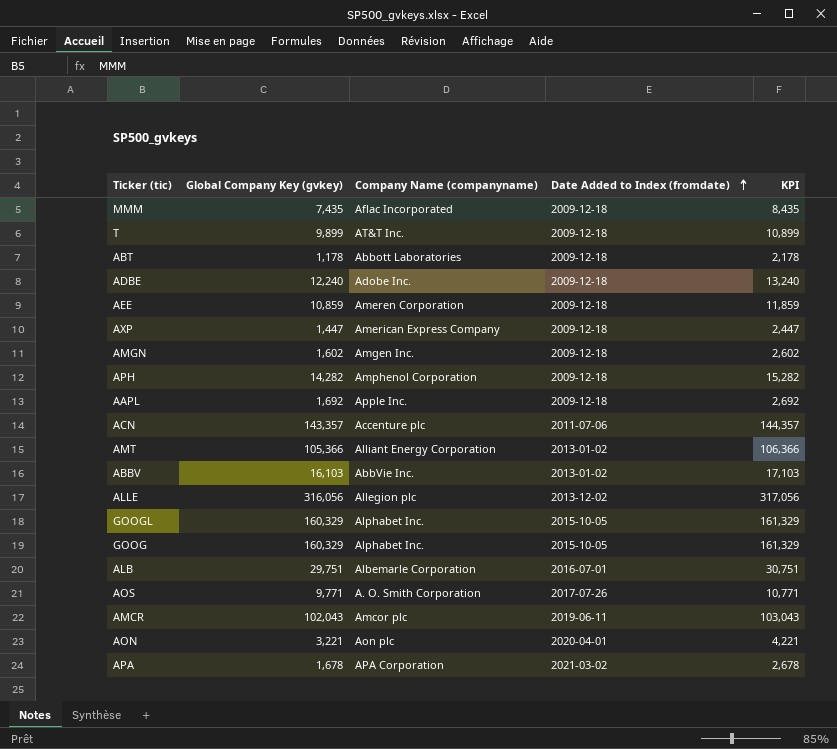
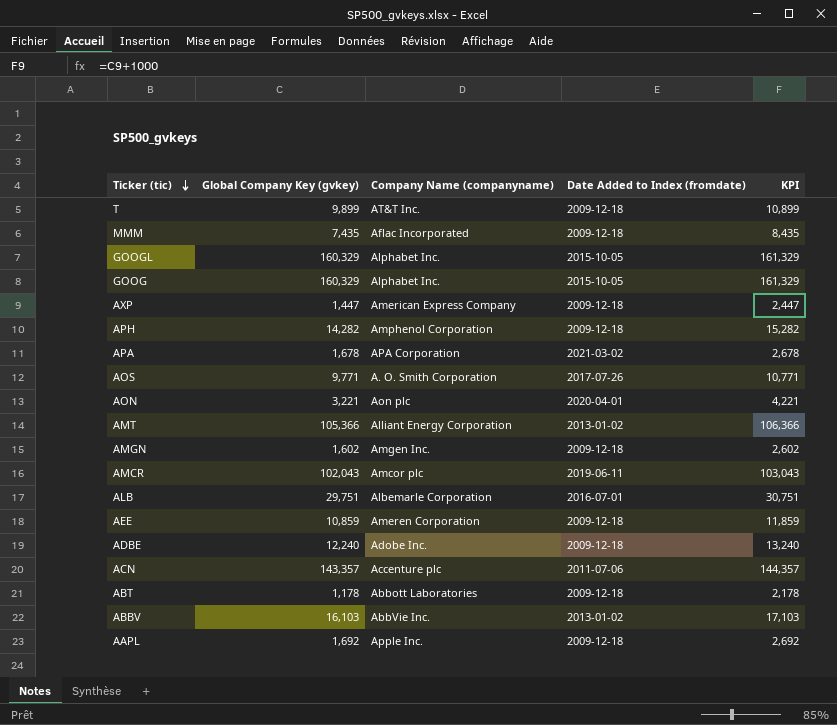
row order: Date Added to Index (fromdate) ascending -> Ticker (tic) descending
row ALLE: 316,056 | Allegion plc | 2013-12-02 | 317,056 -> none

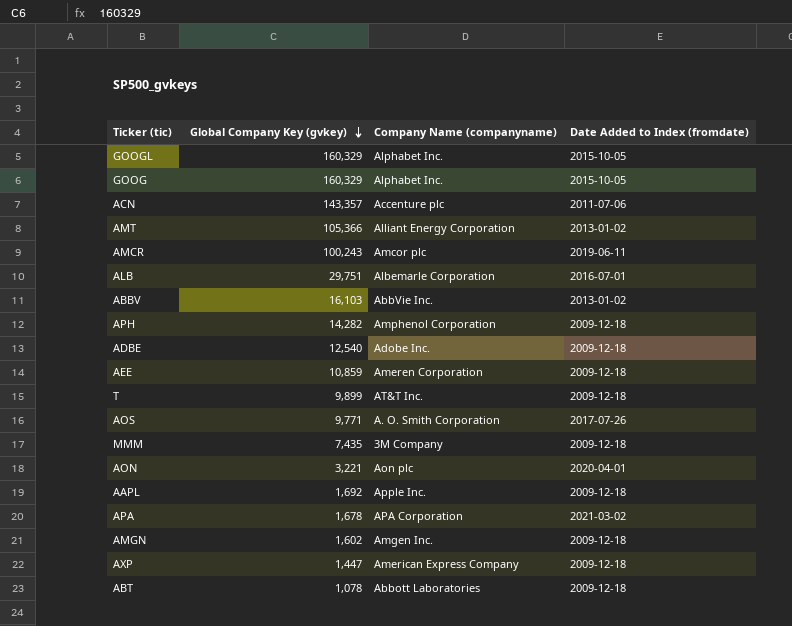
row order: Ticker (tic) descending -> Global Company Key (gvkey) descending
column KPI | formula: [Global Company Key (gvkey)] + 1000 -> none
AMCR | Global Company Key (gvkey): 102,043 -> 100,243
ADBE | Global Company Key (gvkey): 12,240 -> 12,540
MMM | Company Name (companyname): Aflac Incorporated -> 3M Company
ABT | Global Company Key (gvkey): 1,178 -> 1,078

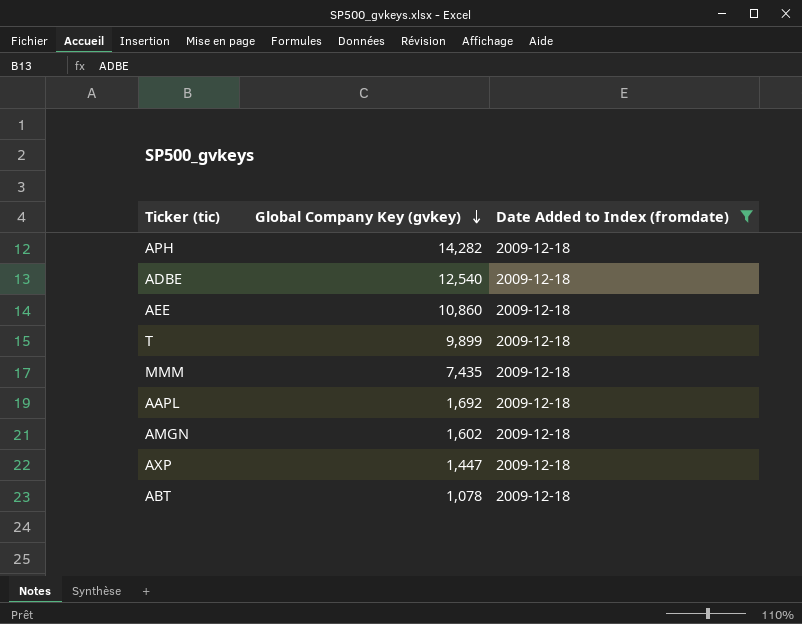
filter: none -> Date Added to Index (fromdate) = 2009-12-18
column Company Name (companyname) | position: 3 -> none
AEE | Global Company Key (gvkey): 10,859 -> 10,860

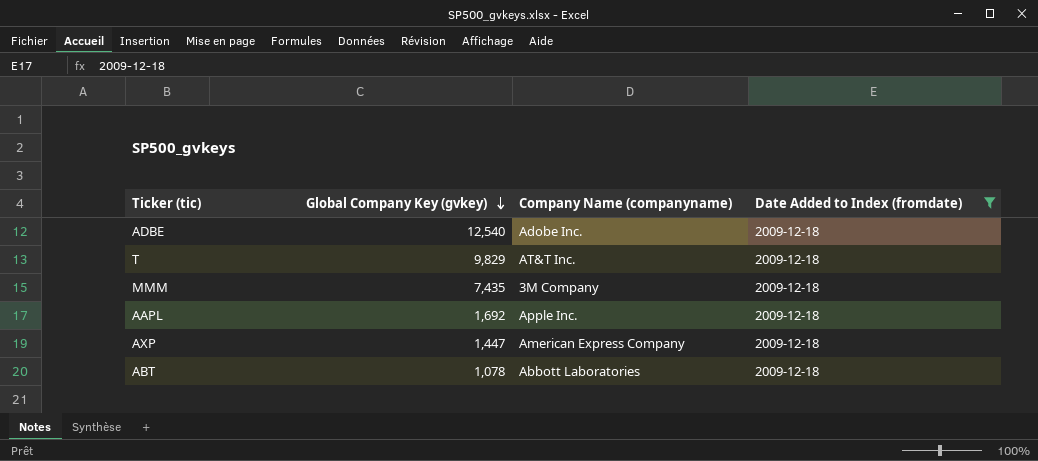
column Company Name (companyname) | position: none -> 3
row APH: 14,282 | 2009-12-18 -> none
row AEE: 10,860 | 2009-12-18 -> none
row AMGN: 1,602 | 2009-12-18 -> none
T | Global Company Key (gvkey): 9,899 -> 9,829

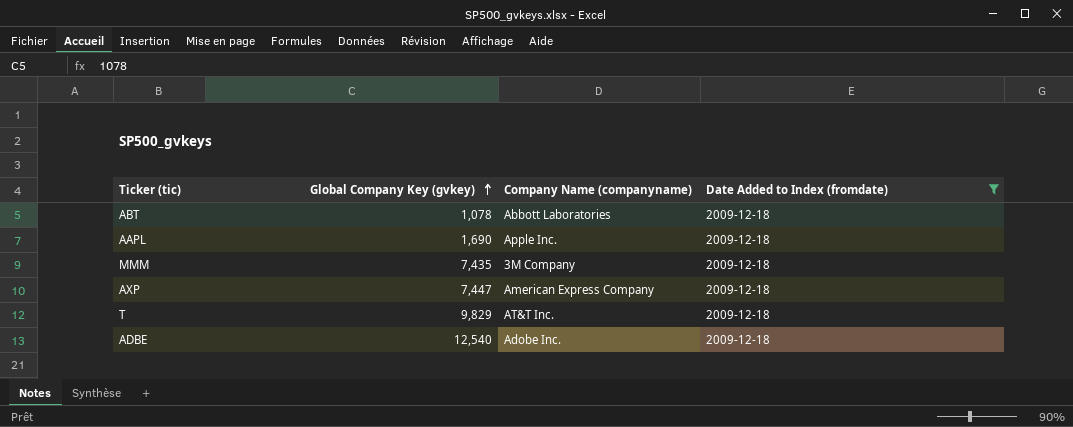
row order: Global Company Key (gvkey) descending -> Global Company Key (gvkey) ascending
AAPL | Global Company Key (gvkey): 1,692 -> 1,690
AXP | Global Company Key (gvkey): 1,447 -> 7,447

